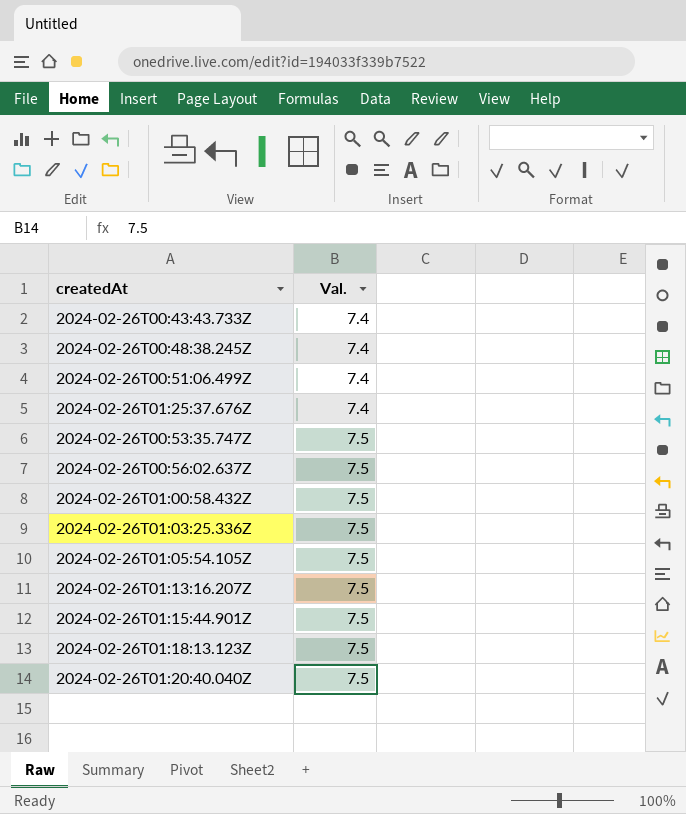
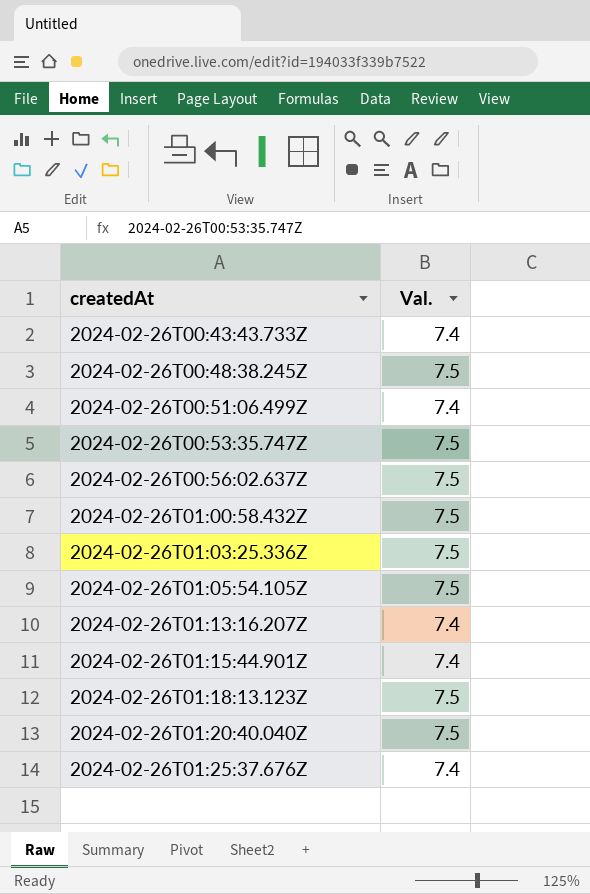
row order: Val. ascending -> createdAt ascending
2024-02-26T00:48:38.245Z | Val.: 7.4 -> 7.5
2024-02-26T01:13:16.207Z | Val.: 7.5 -> 7.4
2024-02-26T01:15:44.901Z | Val.: 7.5 -> 7.4

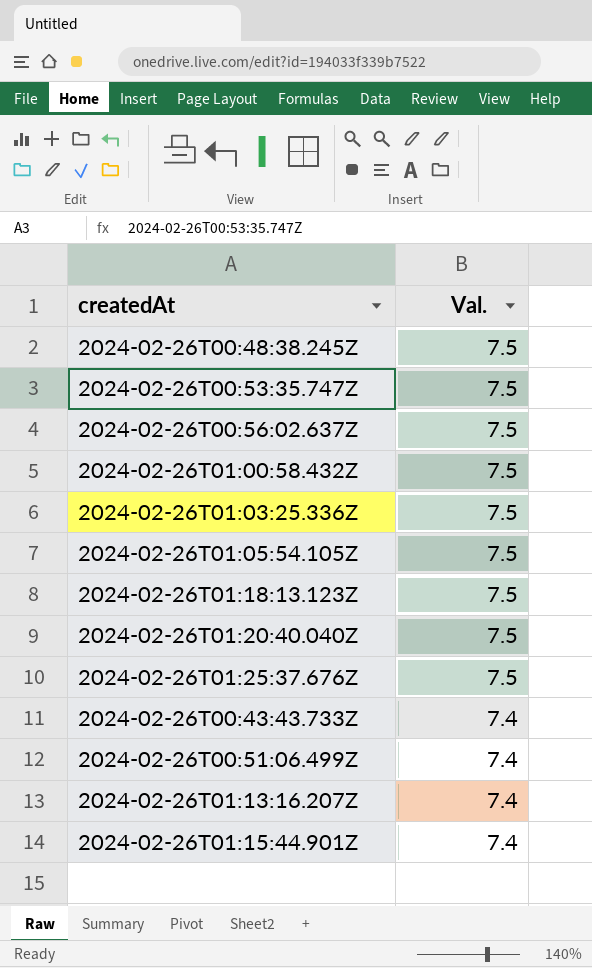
row order: createdAt ascending -> Val. descending
2024-02-26T01:25:37.676Z | Val.: 7.4 -> 7.5

